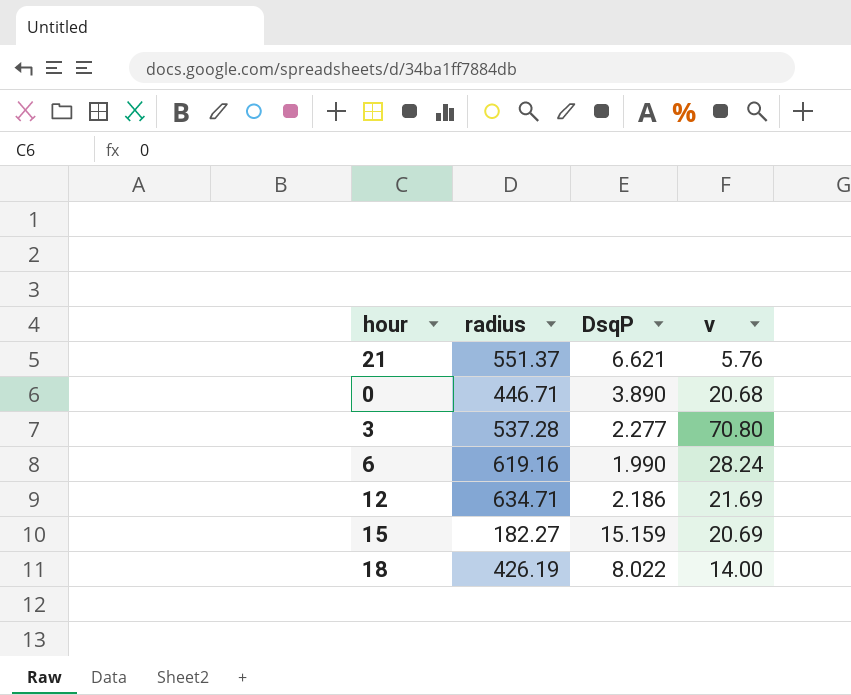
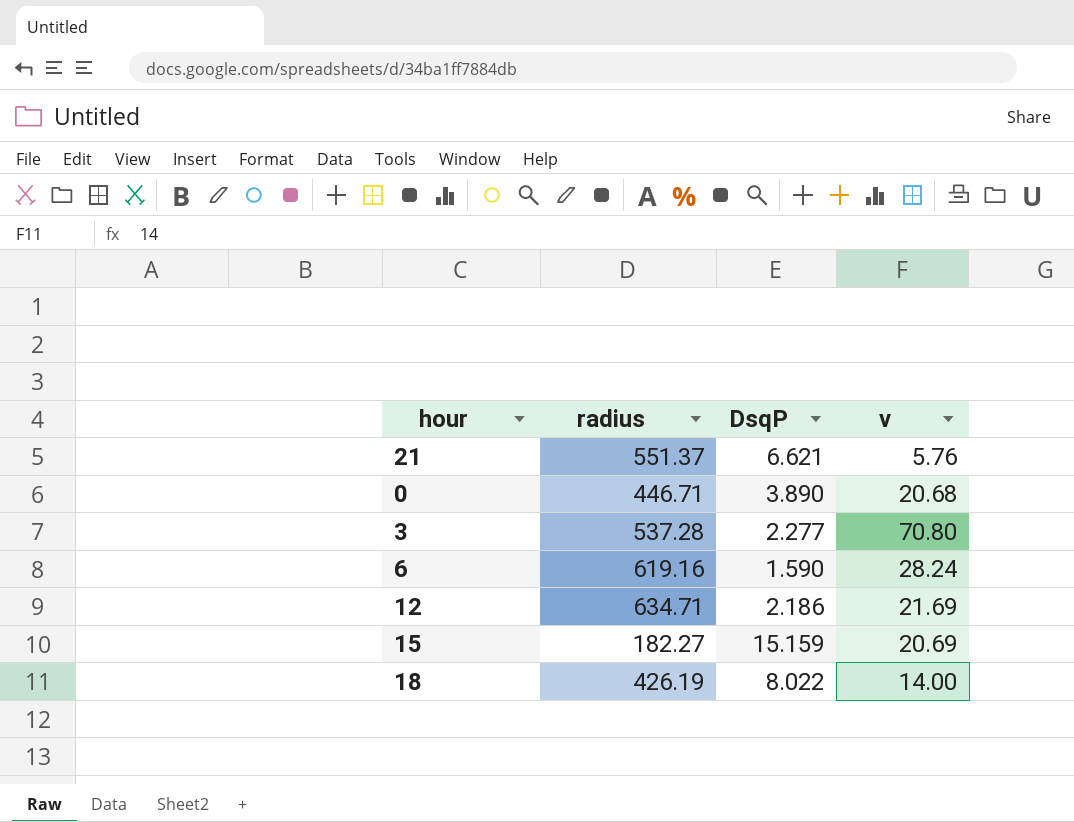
6 | DsqP: 1.990 -> 1.590

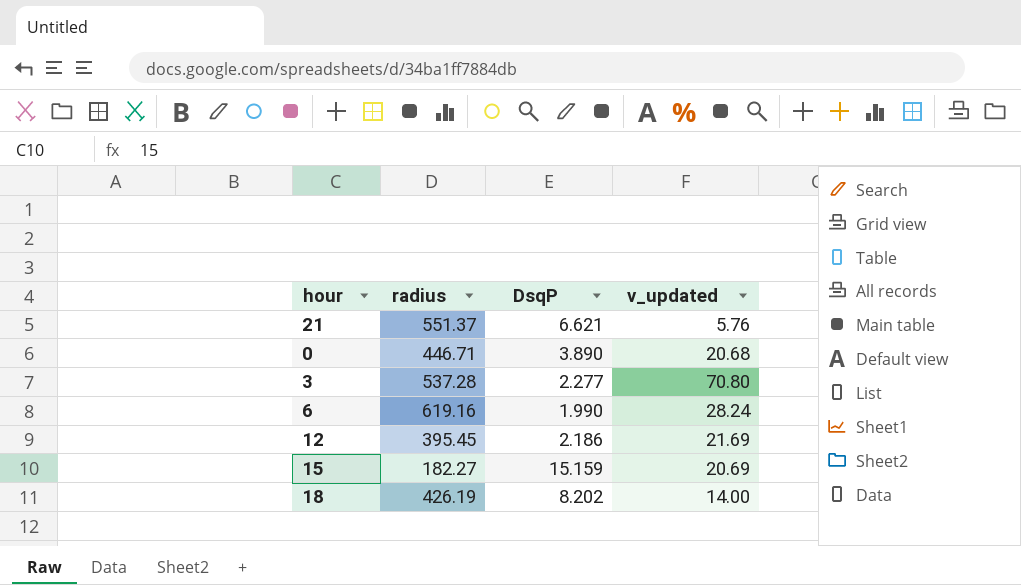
column name: v -> v_updated
6 | DsqP: 1.590 -> 1.990
12 | radius: 634.71 -> 395.45
18 | DsqP: 8.022 -> 8.202

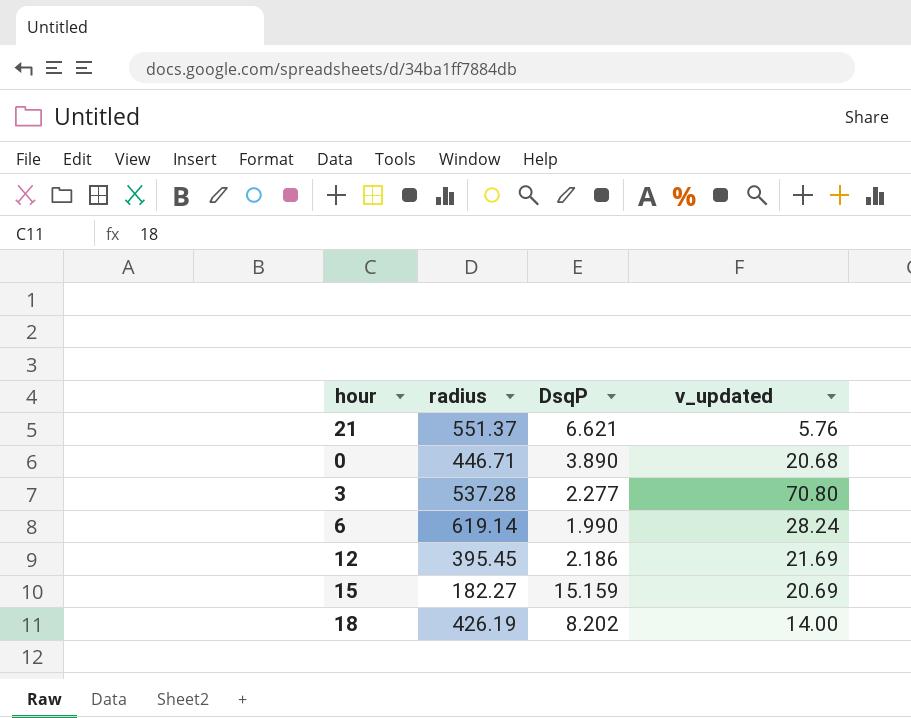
6 | radius: 619.16 -> 619.14

